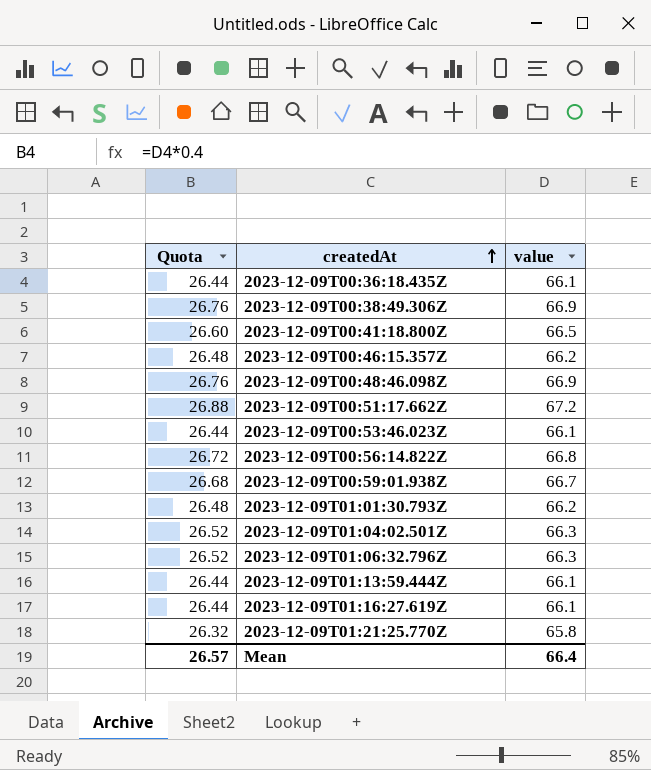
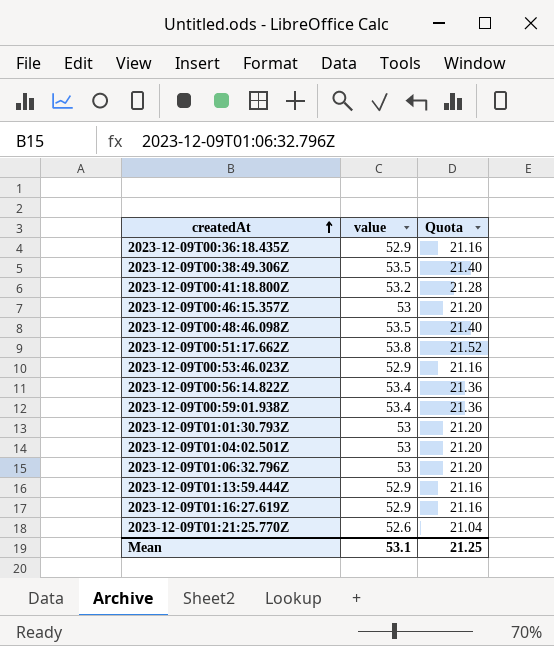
column Quota | position: 1 -> 3
2023-12-09T00:36:18.435Z | value: 66.1 -> 52.9
2023-12-09T00:36:18.435Z | Quota: 26.44 -> 21.16
2023-12-09T00:38:49.306Z | value: 66.9 -> 53.5
2023-12-09T00:38:49.306Z | Quota: 26.76 -> 21.40
2023-12-09T00:41:18.800Z | value: 66.5 -> 53.2
2023-12-09T00:41:18.800Z | Quota: 26.60 -> 21.28
2023-12-09T00:46:15.357Z | value: 66.2 -> 53
2023-12-09T00:46:15.357Z | Quota: 26.48 -> 21.20
2023-12-09T00:48:46.098Z | value: 66.9 -> 53.5
2023-12-09T00:48:46.098Z | Quota: 26.76 -> 21.40
2023-12-09T00:51:17.662Z | value: 67.2 -> 53.8
2023-12-09T00:51:17.662Z | Quota: 26.88 -> 21.52
2023-12-09T00:53:46.023Z | value: 66.1 -> 52.9
2023-12-09T00:53:46.023Z | Quota: 26.44 -> 21.16
2023-12-09T00:56:14.822Z | value: 66.8 -> 53.4
2023-12-09T00:56:14.822Z | Quota: 26.72 -> 21.36
2023-12-09T00:59:01.938Z | value: 66.7 -> 53.4
2023-12-09T00:59:01.938Z | Quota: 26.68 -> 21.36
2023-12-09T01:01:30.793Z | value: 66.2 -> 53
2023-12-09T01:01:30.793Z | Quota: 26.48 -> 21.20
2023-12-09T01:04:02.501Z | value: 66.3 -> 53
2023-12-09T01:04:02.501Z | Quota: 26.52 -> 21.20
2023-12-09T01:06:32.796Z | value: 66.3 -> 53
2023-12-09T01:06:32.796Z | Quota: 26.52 -> 21.20
2023-12-09T01:13:59.444Z | value: 66.1 -> 52.9
2023-12-09T01:13:59.444Z | Quota: 26.44 -> 21.16
2023-12-09T01:16:27.619Z | value: 66.1 -> 52.9
2023-12-09T01:16:27.619Z | Quota: 26.44 -> 21.16
2023-12-09T01:21:25.770Z | value: 65.8 -> 52.6
2023-12-09T01:21:25.770Z | Quota: 26.32 -> 21.04
Mean | value: 66.4 -> 53.1
Mean | Quota: 26.57 -> 21.25

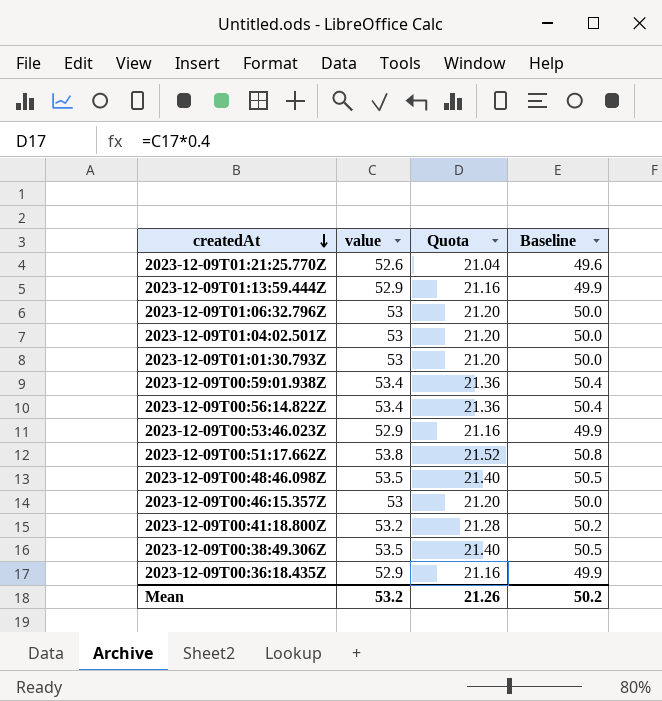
row order: createdAt ascending -> createdAt descending
column Baseline | formula: none -> [value] - 3
row 2023-12-09T01:16:27.619Z: 52.9 | 21.16 -> none
Mean | value: 53.1 -> 53.2
Mean | Quota: 21.25 -> 21.26

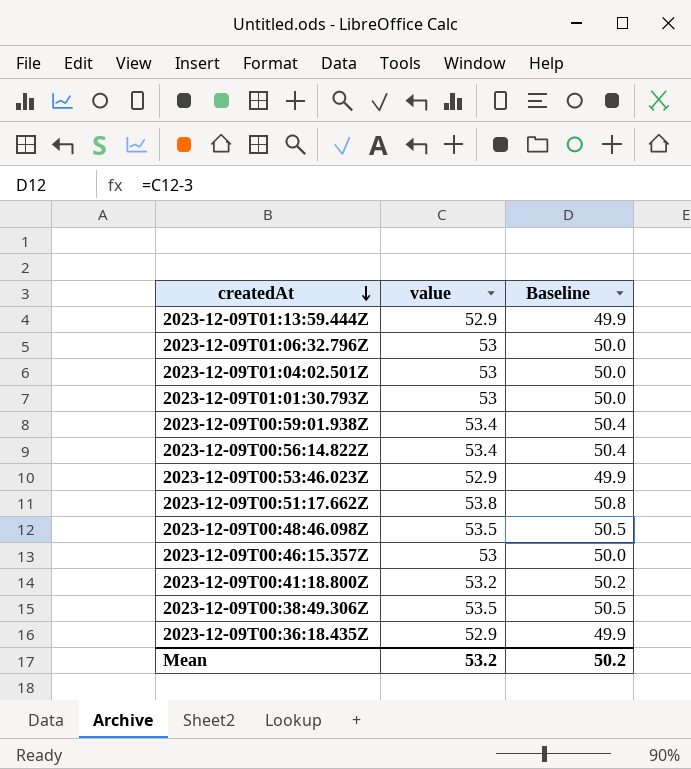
column Quota | formula: [value] * 0.4 -> none
row 2023-12-09T01:21:25.770Z: 52.6 | 21.04 | 49.6 -> none

